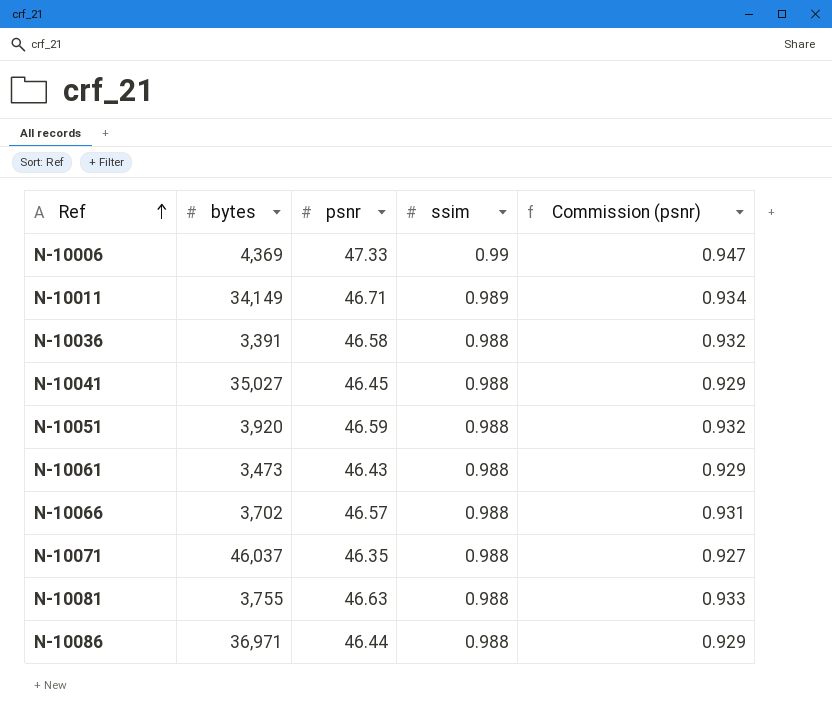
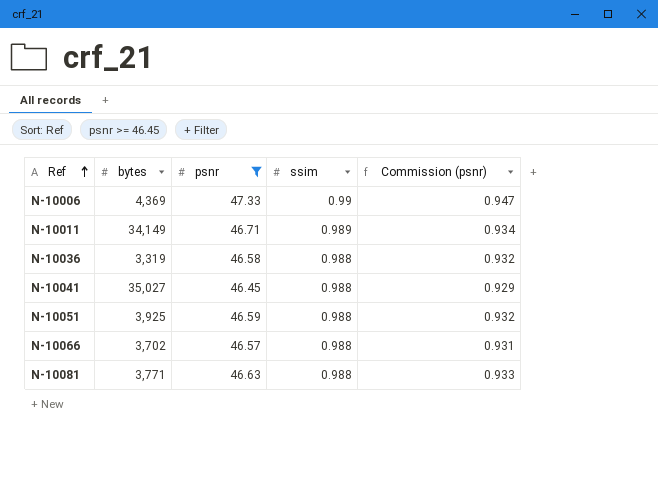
filter: none -> psnr >= 46.45
N-10036 | bytes: 3,391 -> 3,319
N-10051 | bytes: 3,920 -> 3,925
N-10081 | bytes: 3,755 -> 3,771

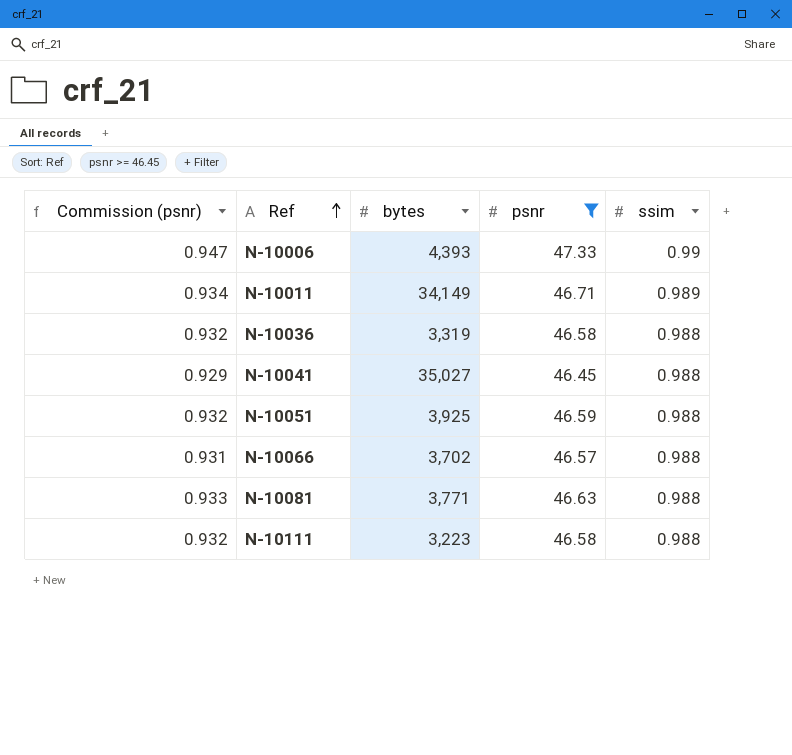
column Commission (psnr) | position: 5 -> 1
N-10006 | bytes: 4,369 -> 4,393
row N-10111: none -> 0.932 | 3,223 | 46.58 | 0.988

